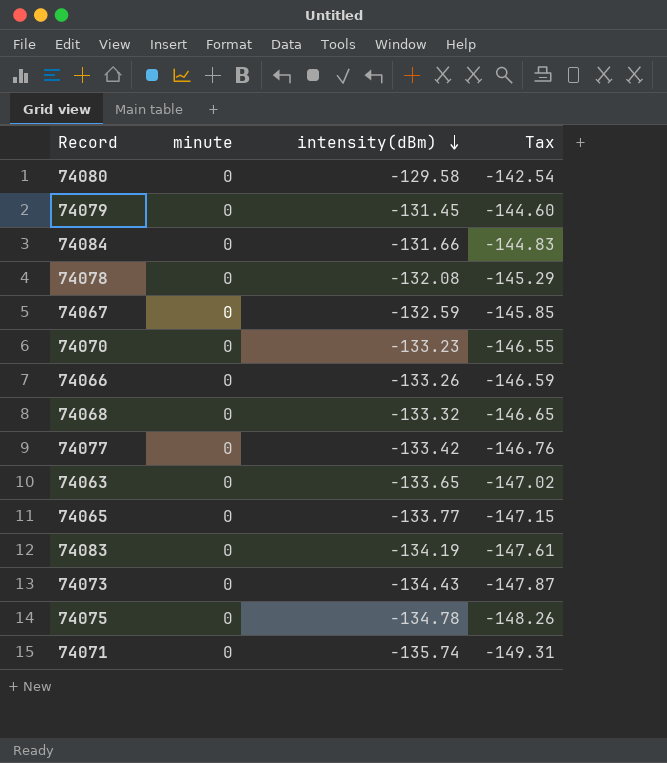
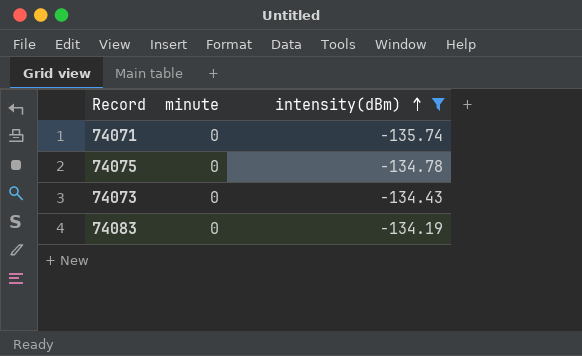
filter: none -> intensity(dBm) <= -134.19
row order: intensity(dBm) descending -> intensity(dBm) ascending
column Tax | formula: [intensity(dBm)] * 1.1 -> none

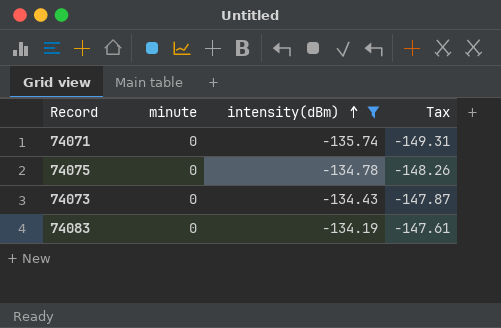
column Tax | formula: none -> [intensity(dBm)] * 1.1

